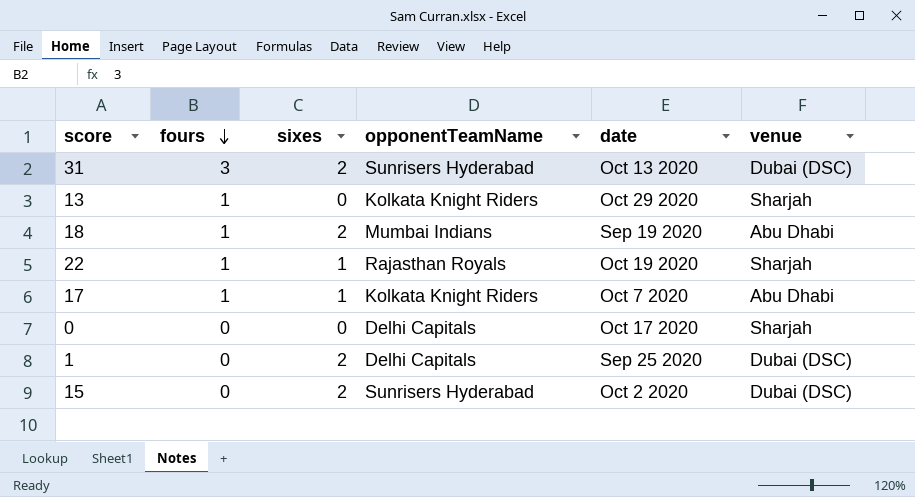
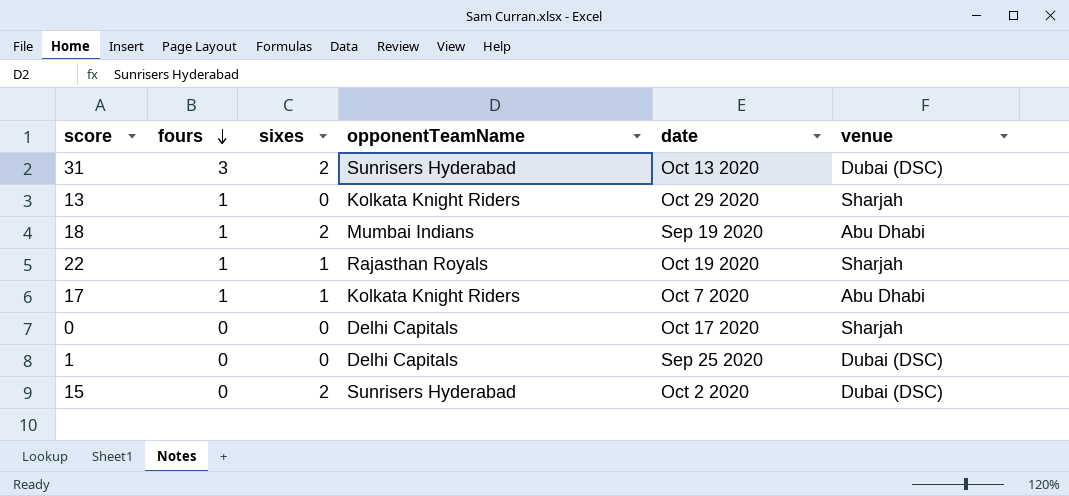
1 | sixes: 2 -> 0

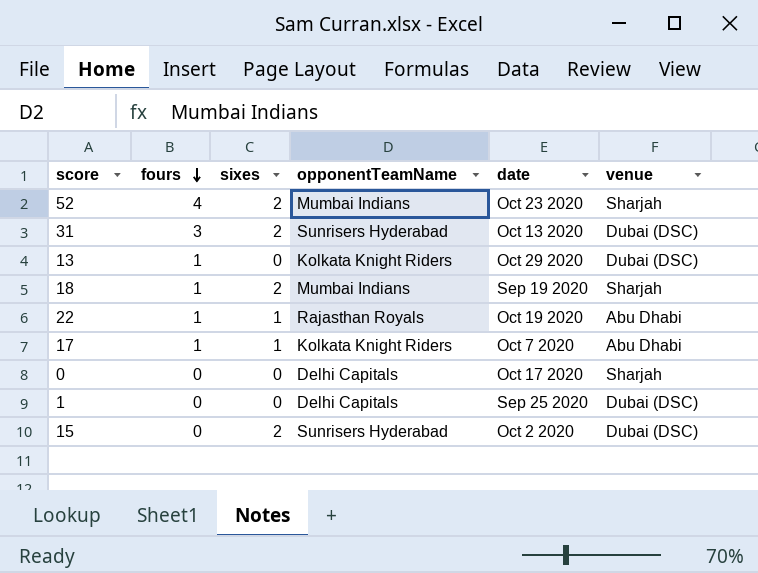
row 52: none -> 4 | 2 | Mumbai Indians | Oct 23 2020 | Sharjah
13 | venue: Sharjah -> Dubai (DSC)
18 | venue: Abu Dhabi -> Sharjah
22 | venue: Sharjah -> Abu Dhabi

